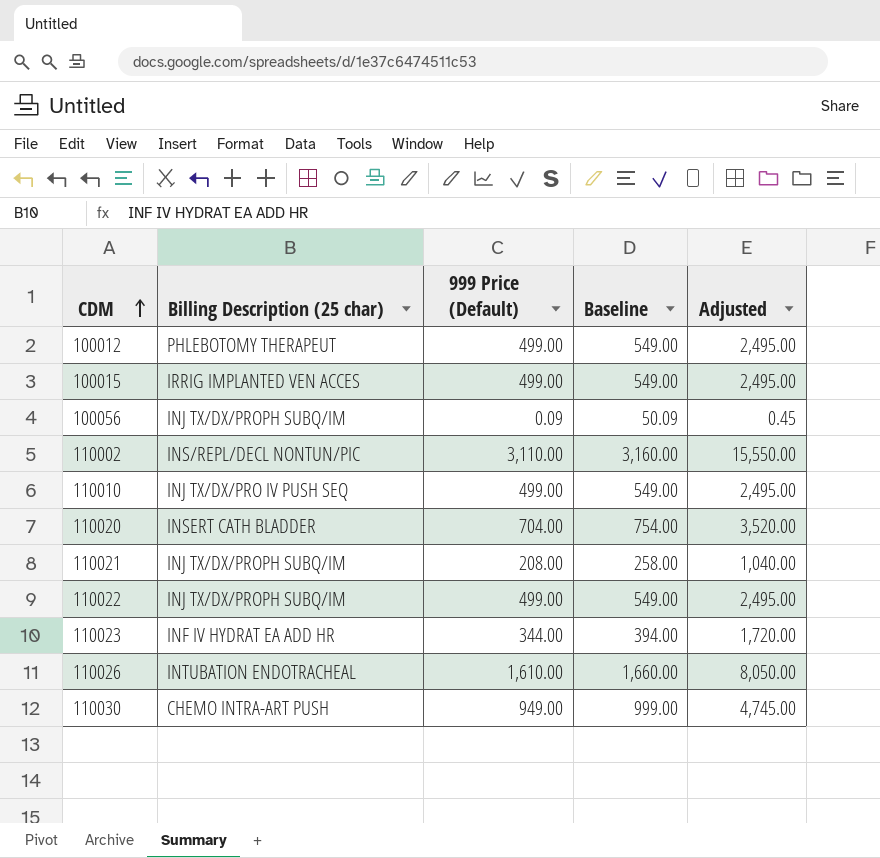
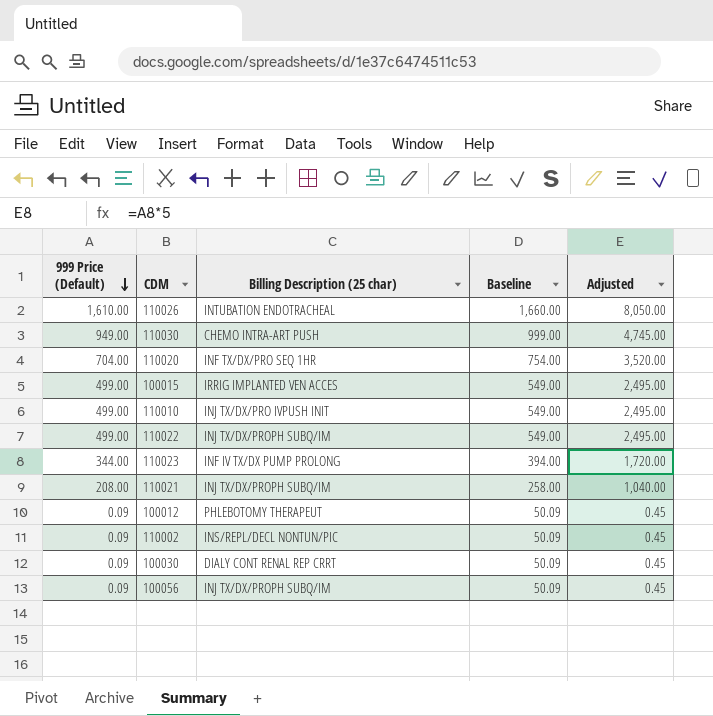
row order: CDM ascending -> 999 Price (Default) descending
column 999 Price (Default) | position: 3 -> 1
110020 | Billing Description (25 char): INSERT CATH BLADDER -> INF TX/DX/PRO SEQ 1HR
110010 | Billing Description (25 char): INJ TX/DX/PRO IV PUSH SEQ -> INJ TX/DX/PRO IVPUSH INIT
110023 | Billing Description (25 char): INF IV HYDRAT EA ADD HR -> INF IV TX/DX PUMP PROLONG
100012 | 999 Price (Default): 499.00 -> 0.09
100012 | Baseline: 549.00 -> 50.09
100012 | Adjusted: 2,495.00 -> 0.45
110002 | 999 Price (Default): 3,110.00 -> 0.09
110002 | Baseline: 3,160.00 -> 50.09
110002 | Adjusted: 15,550.00 -> 0.45
row 100030: none -> 0.09 | DIALY CONT RENAL REP CRRT | 50.09 | 0.45

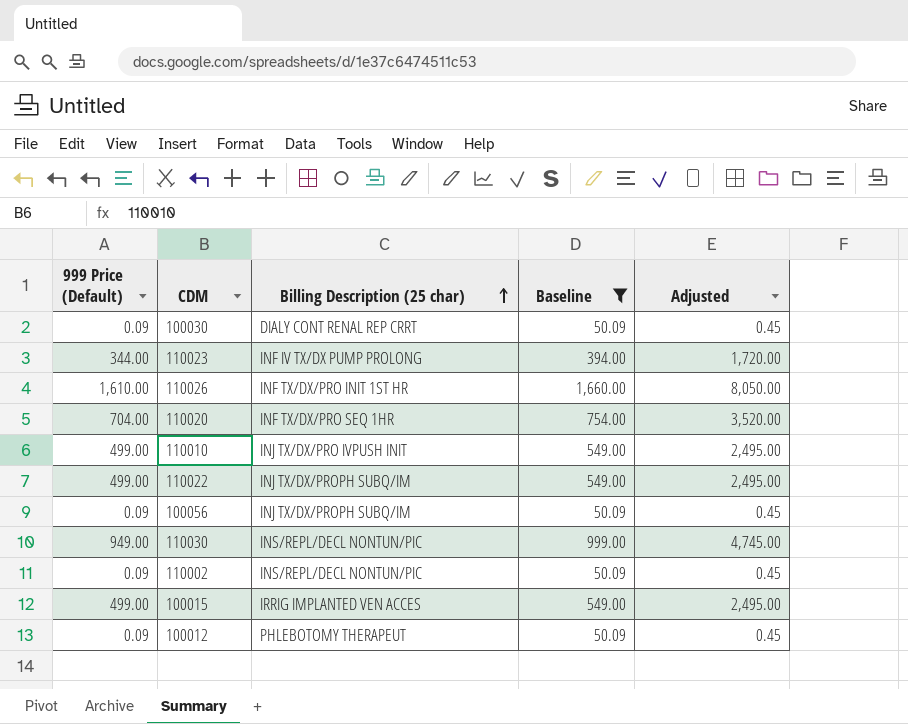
filter: none -> Baseline != 258.00
row order: 999 Price (Default) descending -> Billing Description (25 char) ascending
110026 | Billing Description (25 char): INTUBATION ENDOTRACHEAL -> INF TX/DX/PRO INIT 1ST HR
110030 | Billing Description (25 char): CHEMO INTRA-ART PUSH -> INS/REPL/DECL NONTUN/PIC

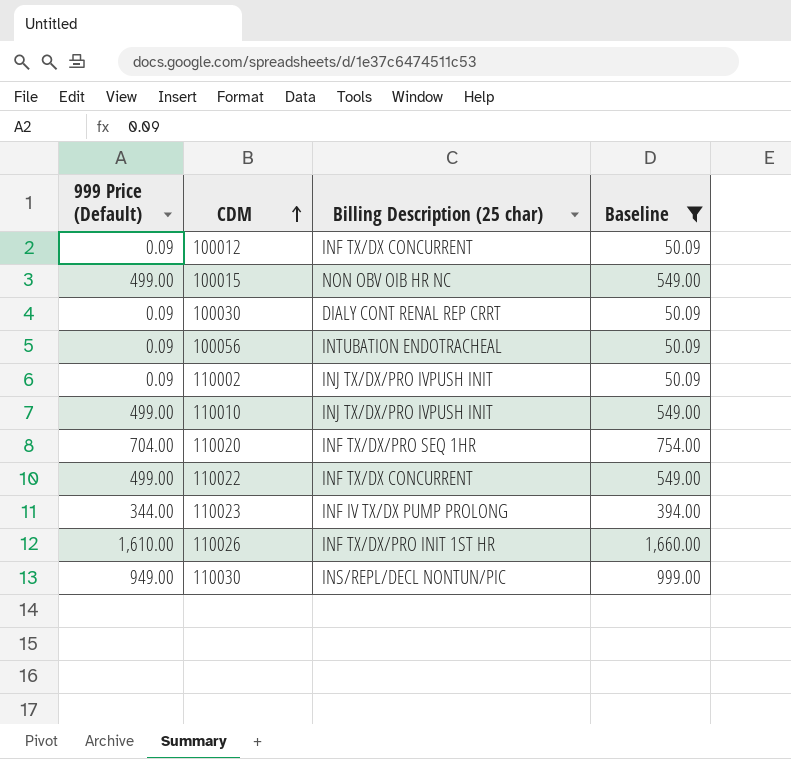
row order: Billing Description (25 char) ascending -> CDM ascending
column Adjusted | formula: [999 Price (Default)] * 5 -> none
100012 | Billing Description (25 char): PHLEBOTOMY THERAPEUT -> INF TX/DX CONCURRENT
100015 | Billing Description (25 char): IRRIG IMPLANTED VEN ACCES -> NON OBV OIB HR NC
100056 | Billing Description (25 char): INJ TX/DX/PROPH SUBQ/IM -> INTUBATION ENDOTRACHEAL
110002 | Billing Description (25 char): INS/REPL/DECL NONTUN/PIC -> INJ TX/DX/PRO IVPUSH INIT
110022 | Billing Description (25 char): INJ TX/DX/PROPH SUBQ/IM -> INF TX/DX CONCURRENT

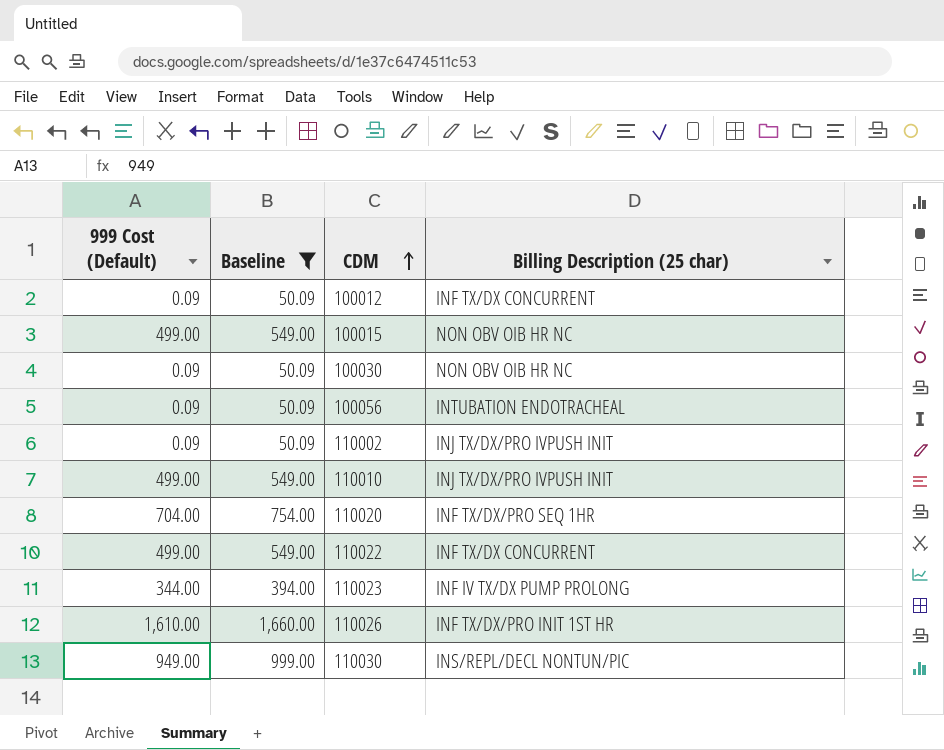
column name: 999 Price (Default) -> 999 Cost (Default)
column Baseline | position: 4 -> 2
100030 | Billing Description (25 char): DIALY CONT RENAL REP CRRT -> NON OBV OIB HR NC

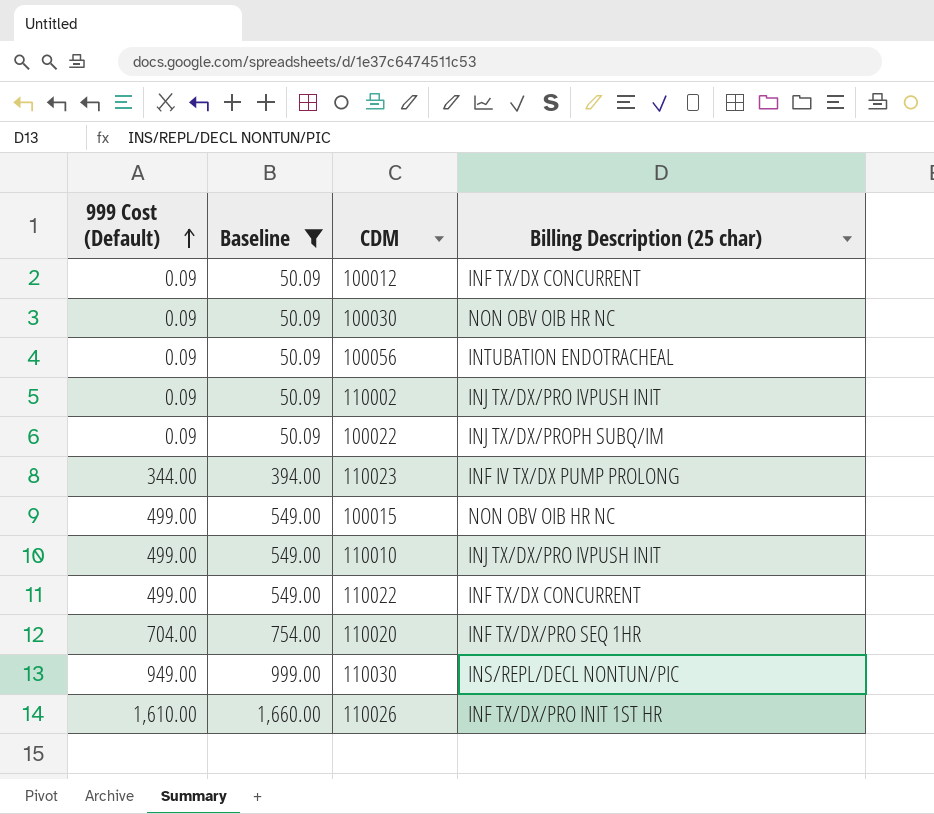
row order: CDM ascending -> 999 Cost (Default) ascending
row 100022: none -> 0.09 | 50.09 | INJ TX/DX/PROPH SUBQ/IM

